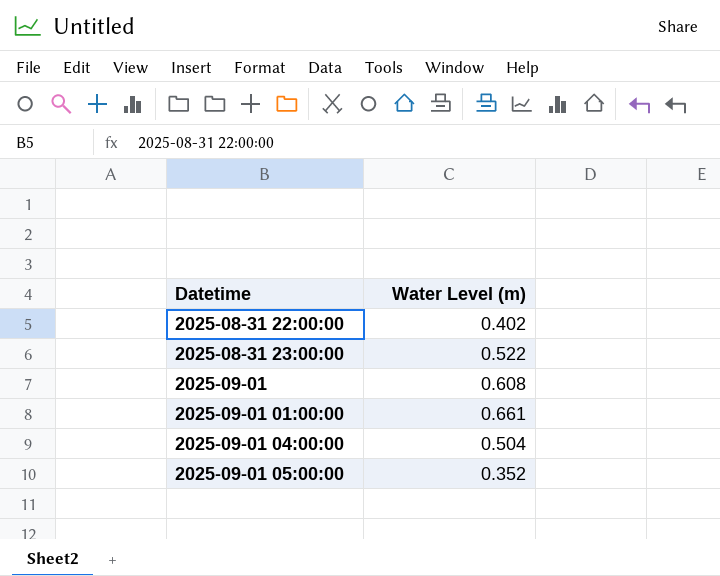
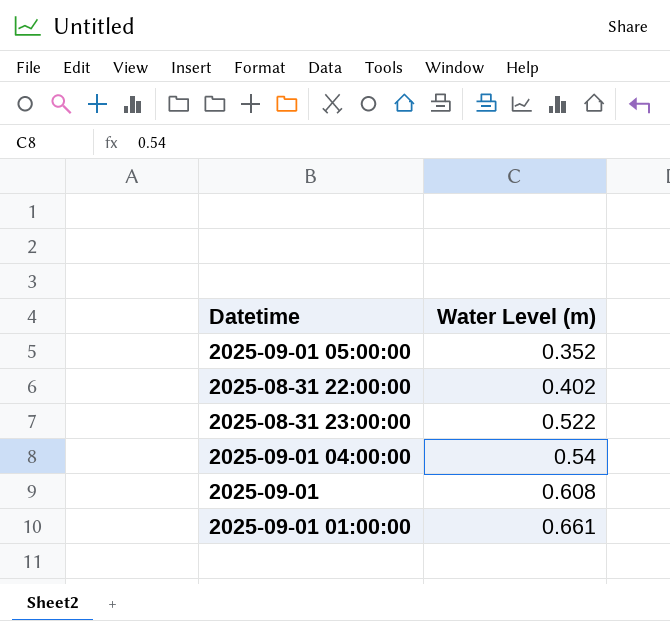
row order: Datetime ascending -> Water Level (m) ascending
2025-09-01 04:00:00 | Water Level (m): 0.504 -> 0.54

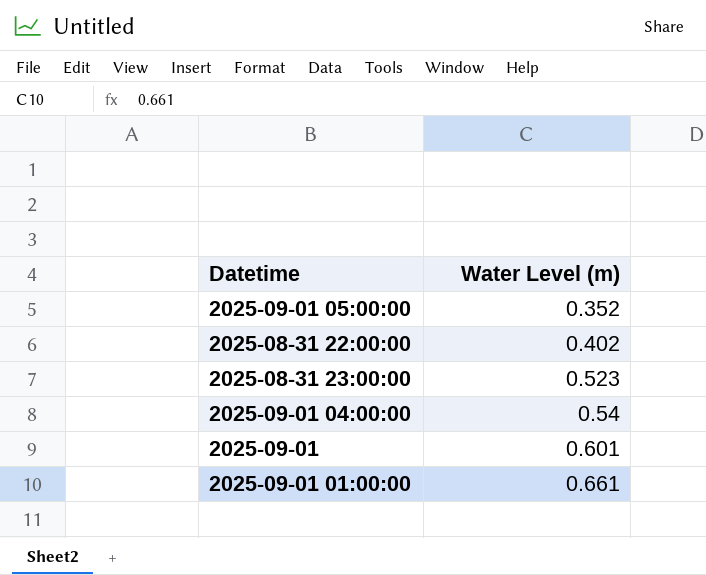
2025-08-31 23:00:00 | Water Level (m): 0.522 -> 0.523
2025-09-01 | Water Level (m): 0.608 -> 0.601

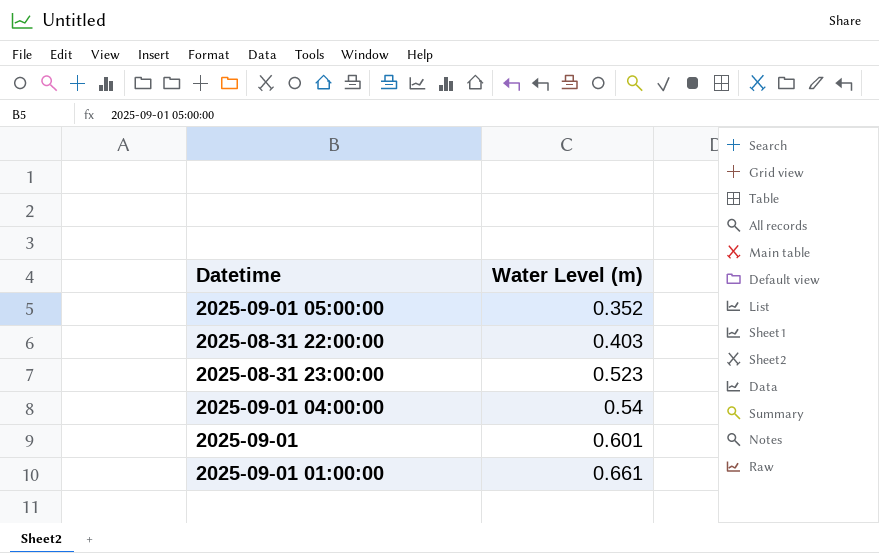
2025-08-31 22:00:00 | Water Level (m): 0.402 -> 0.403

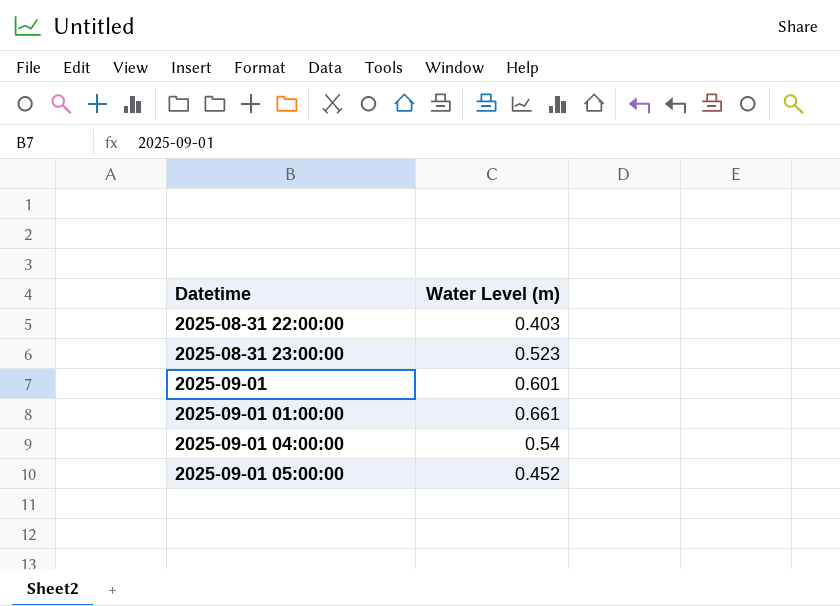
row order: Water Level (m) ascending -> Datetime ascending
2025-09-01 05:00:00 | Water Level (m): 0.352 -> 0.452

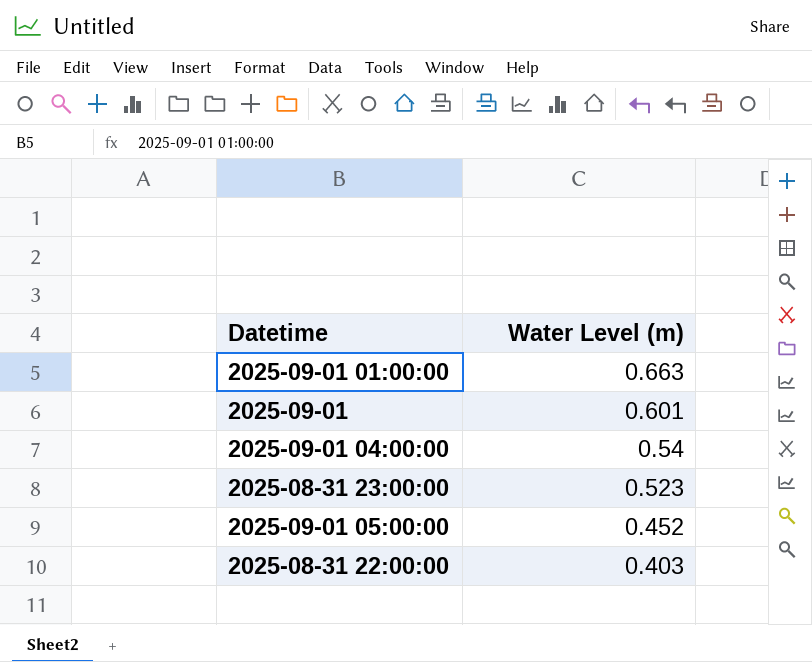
row order: Datetime ascending -> Water Level (m) descending
2025-09-01 01:00:00 | Water Level (m): 0.661 -> 0.663

